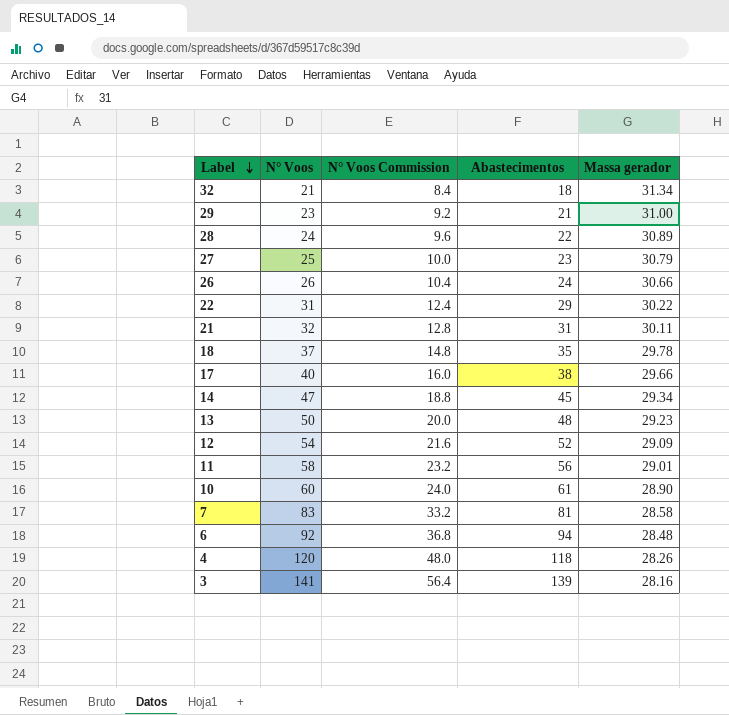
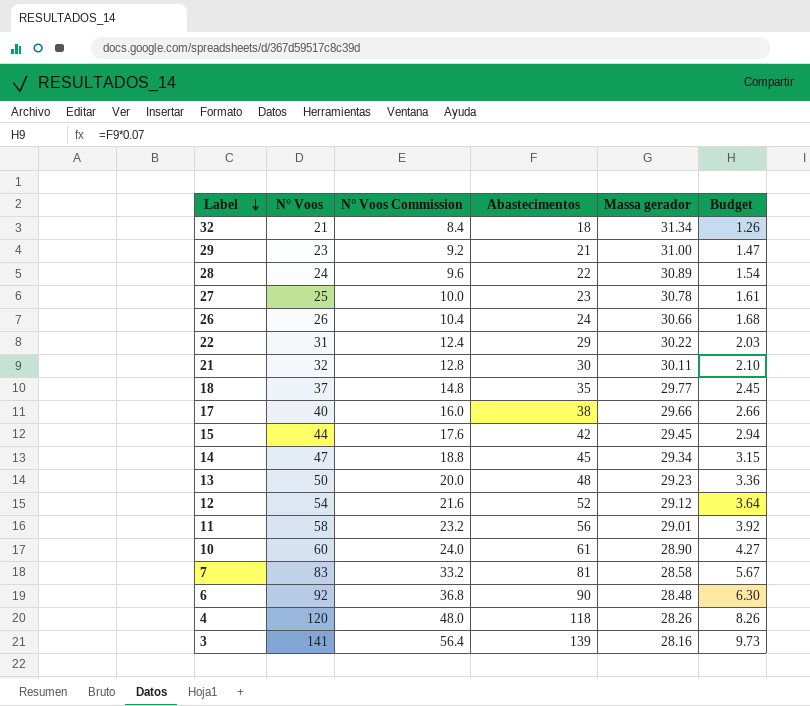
column Budget | formula: none -> [Abastecimentos] * 0.07
27 | Massa gerador: 30.79 -> 30.78
21 | Abastecimentos: 31 -> 30
18 | Massa gerador: 29.78 -> 29.77
row 15: none -> 44 | 17.6 | 42 | 29.45 | 2.94
12 | Massa gerador: 29.09 -> 29.12
6 | Abastecimentos: 94 -> 90

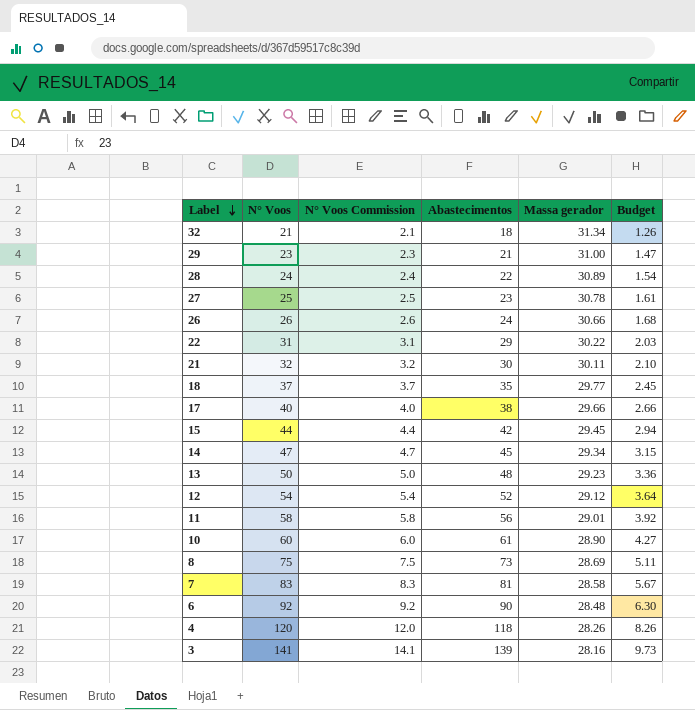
column N° Voos Commission | formula: [N° Voos] * 0.4 -> [N° Voos] * 0.1
row 8: none -> 75 | 7.5 | 73 | 28.69 | 5.11

